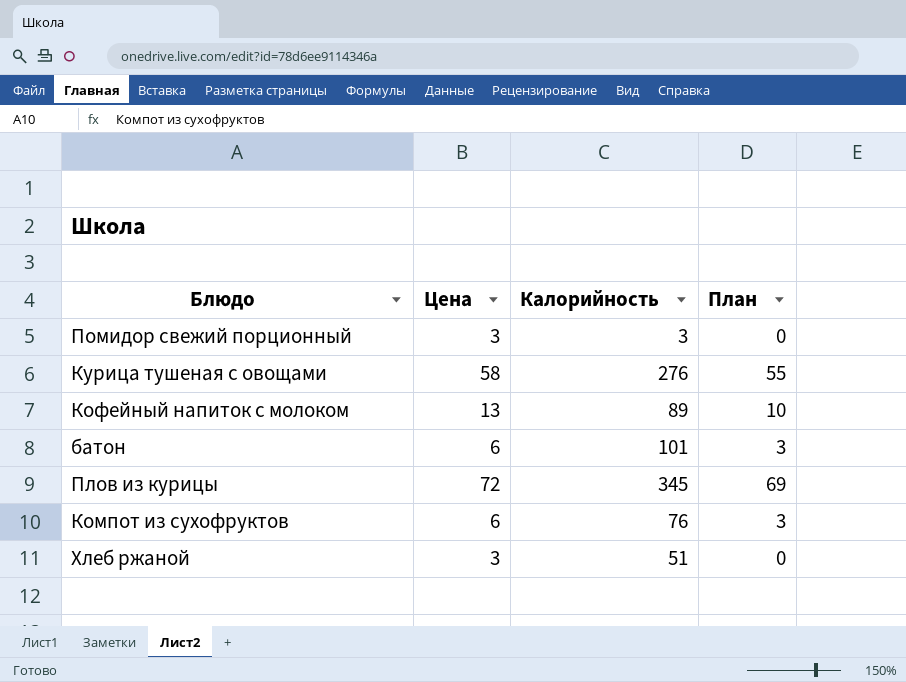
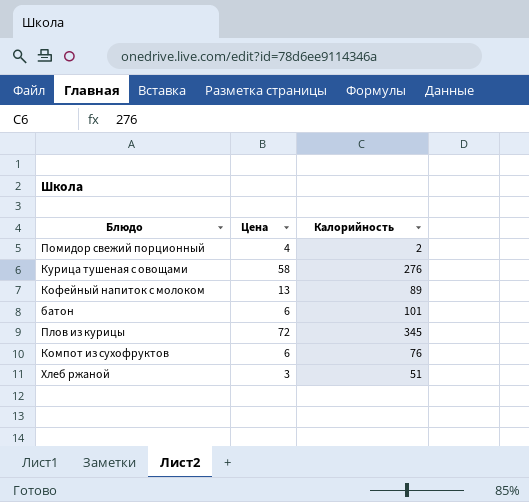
column План | formula: [Цена] - 3 -> none
Помидор свежий порционный | Цена: 3 -> 4
Помидор свежий порционный | Калорийность: 3 -> 2

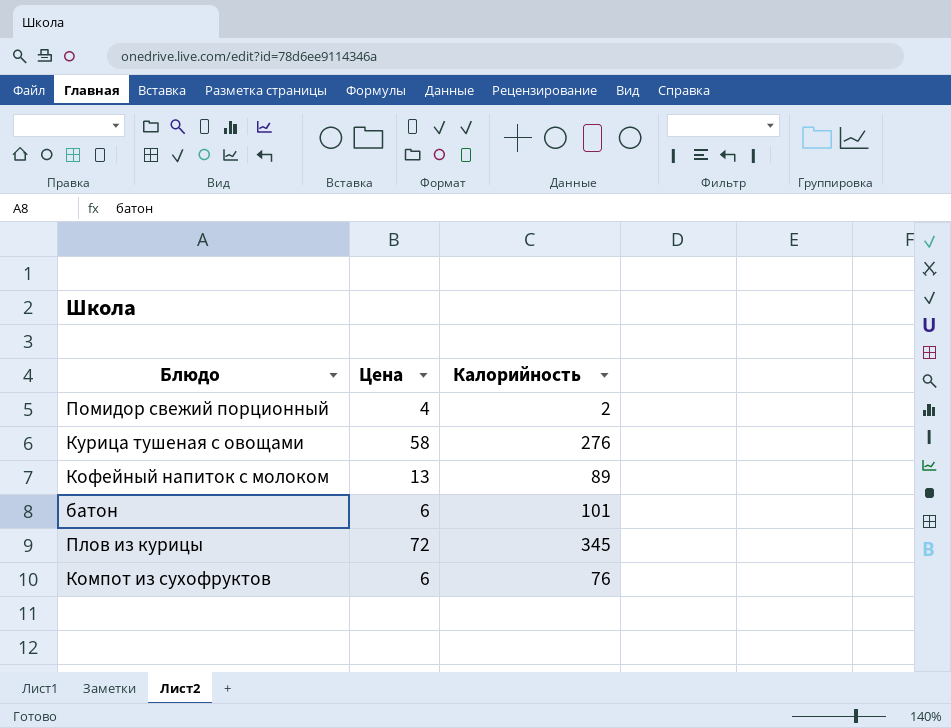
row Хлеб ржаной: 3 | 51 -> none

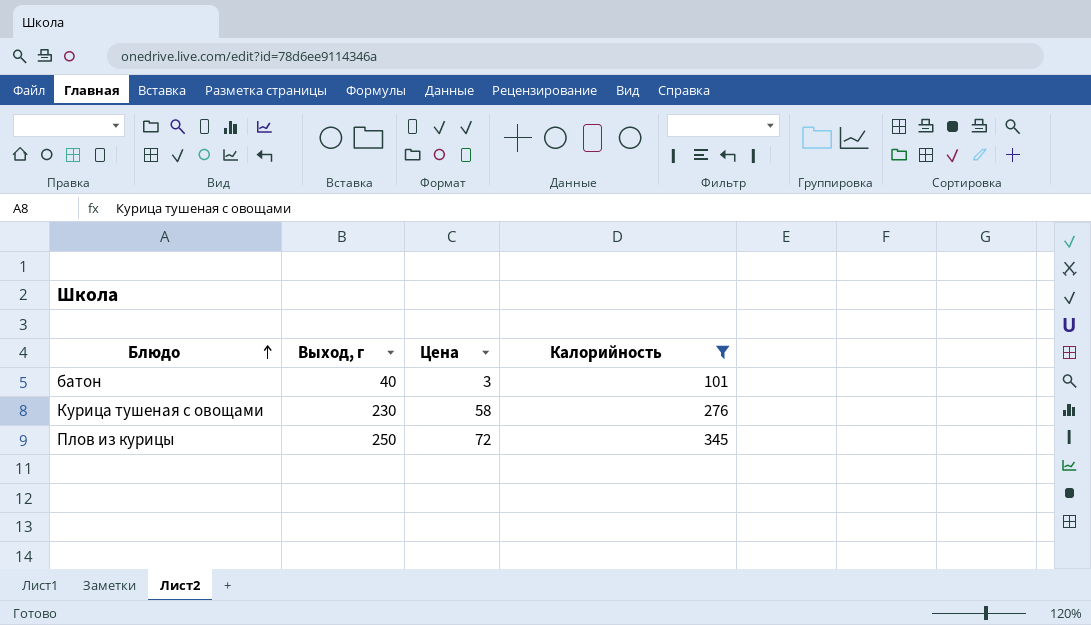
filter: none -> Калорийность >= 101
row order: none -> Блюдо ascending
column Выход, г | position: none -> 2
батон | Цена: 6 -> 3

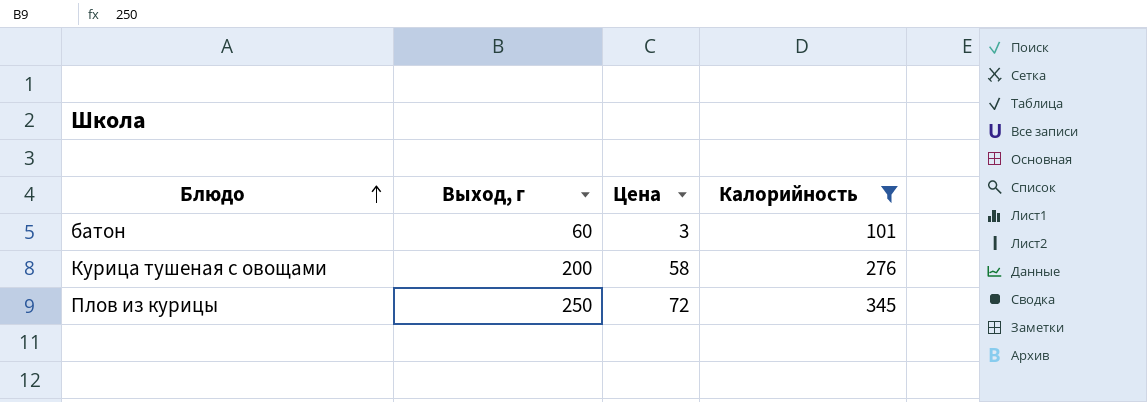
батон | Выход, г: 40 -> 60
Курица тушеная с овощами | Выход, г: 230 -> 200

